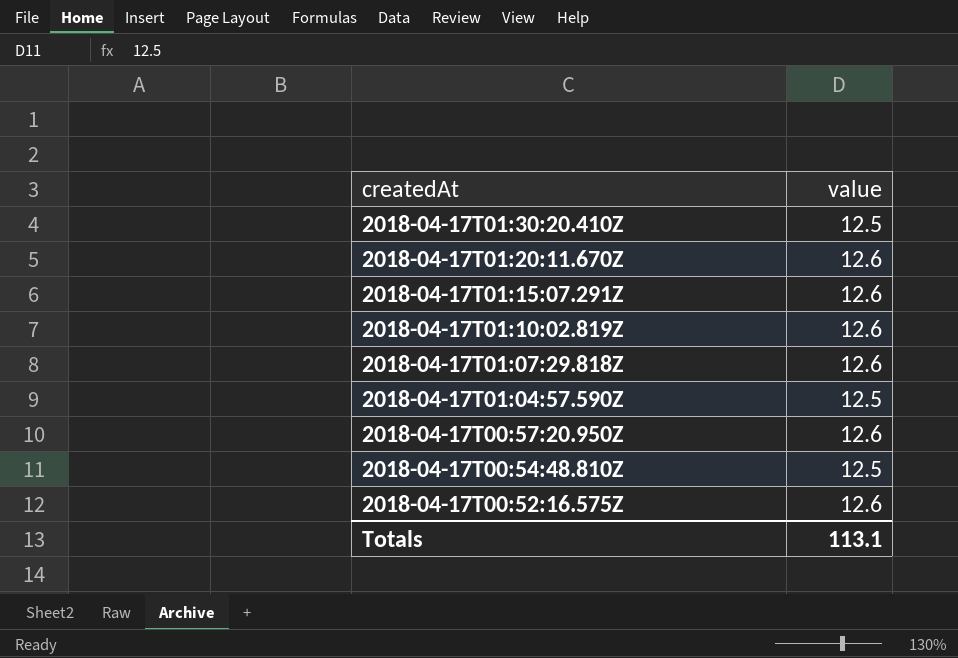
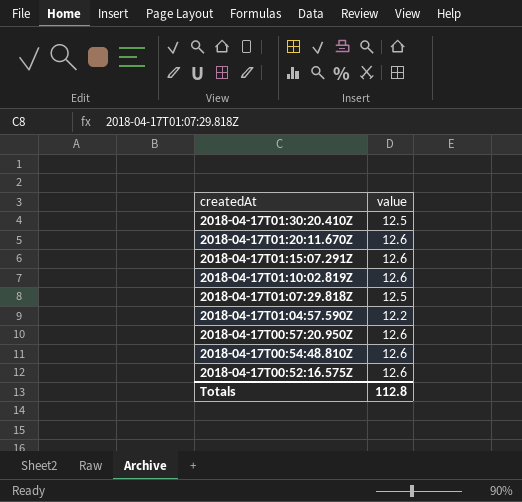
2018-04-17T01:07:29.818Z | value: 12.6 -> 12.5
2018-04-17T01:04:57.590Z | value: 12.5 -> 12.2
2018-04-17T00:54:48.810Z | value: 12.5 -> 12.6
Totals | value: 113.1 -> 112.8

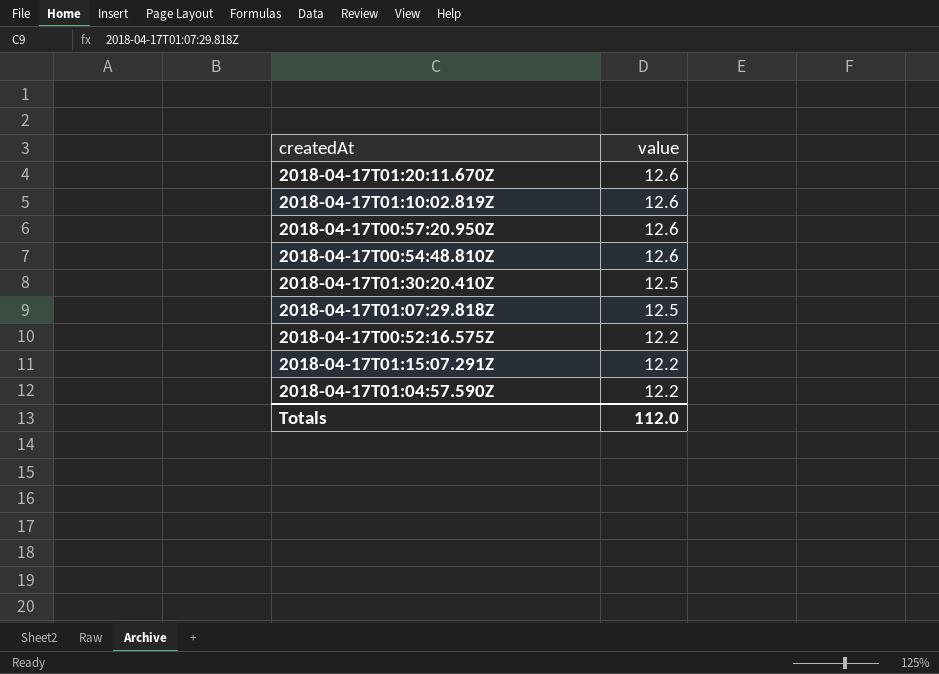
row order: createdAt descending -> value descending
2018-04-17T00:52:16.575Z | value: 12.6 -> 12.2
2018-04-17T01:15:07.291Z | value: 12.6 -> 12.2
Totals | value: 112.8 -> 112.0

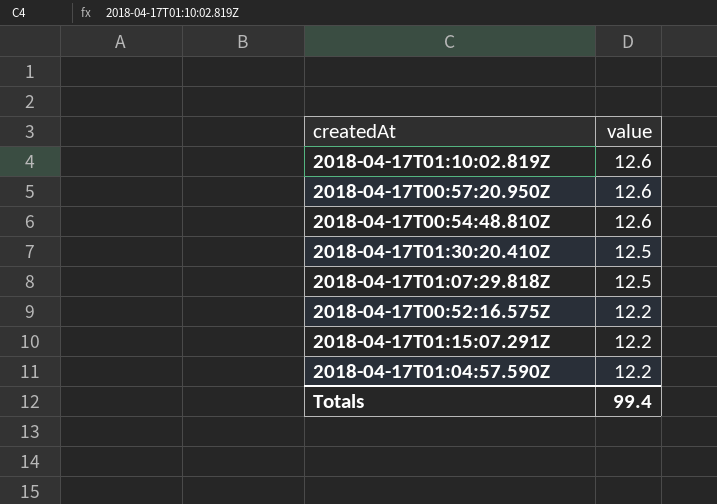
row 2018-04-17T01:20:11.670Z: 12.6 -> none
Totals | value: 112.0 -> 99.4

